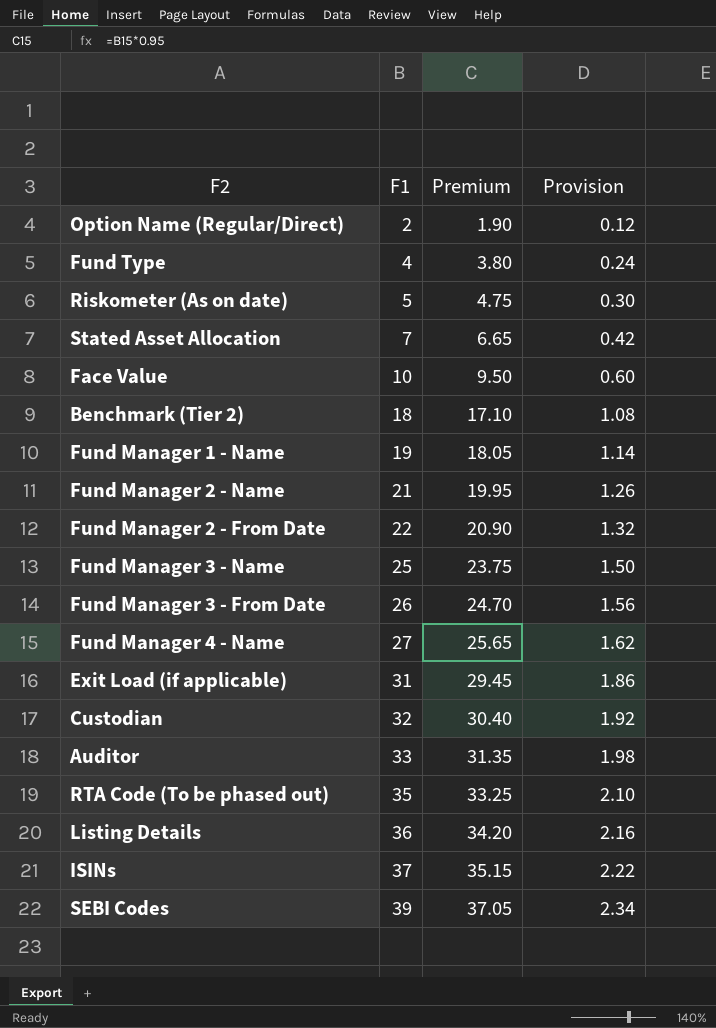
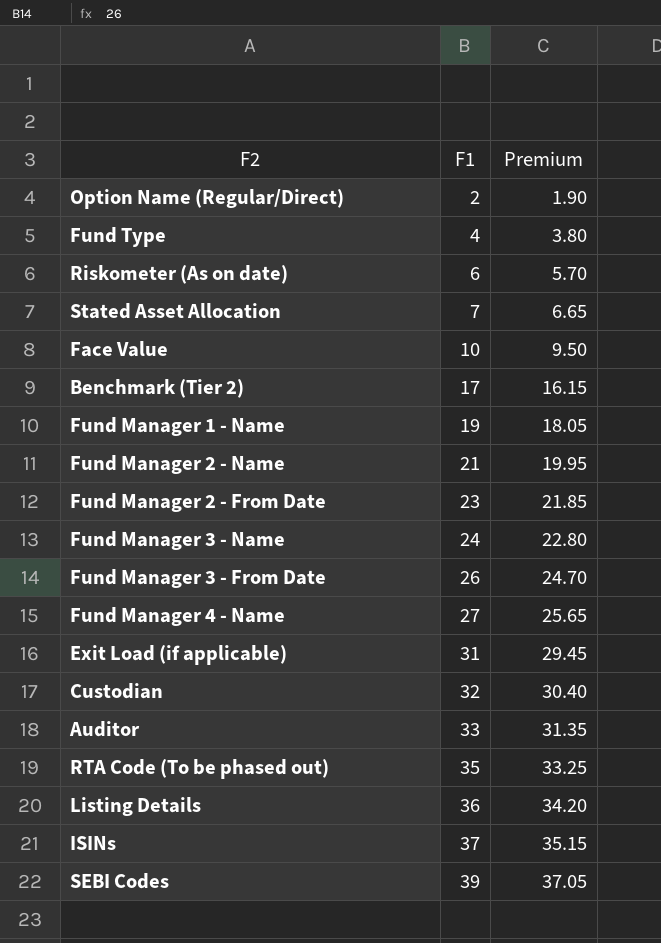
column Provision | formula: [F1] * 0.06 -> none
Riskometer (As on date) | F1: 5 -> 6
Riskometer (As on date) | Premium: 4.75 -> 5.70
Benchmark (Tier 2) | F1: 18 -> 17
Benchmark (Tier 2) | Premium: 17.10 -> 16.15
Fund Manager 2 - From Date | F1: 22 -> 23
Fund Manager 2 - From Date | Premium: 20.90 -> 21.85
Fund Manager 3 - Name | F1: 25 -> 24
Fund Manager 3 - Name | Premium: 23.75 -> 22.80

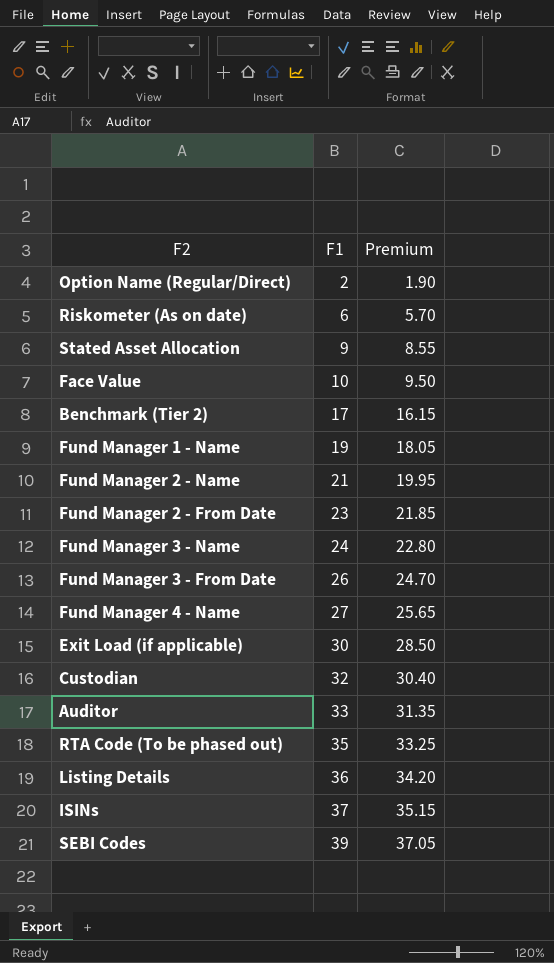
row Fund Type: 4 | 3.80 -> none
Stated Asset Allocation | F1: 7 -> 9
Stated Asset Allocation | Premium: 6.65 -> 8.55
Exit Load (if applicable) | F1: 31 -> 30
Exit Load (if applicable) | Premium: 29.45 -> 28.50

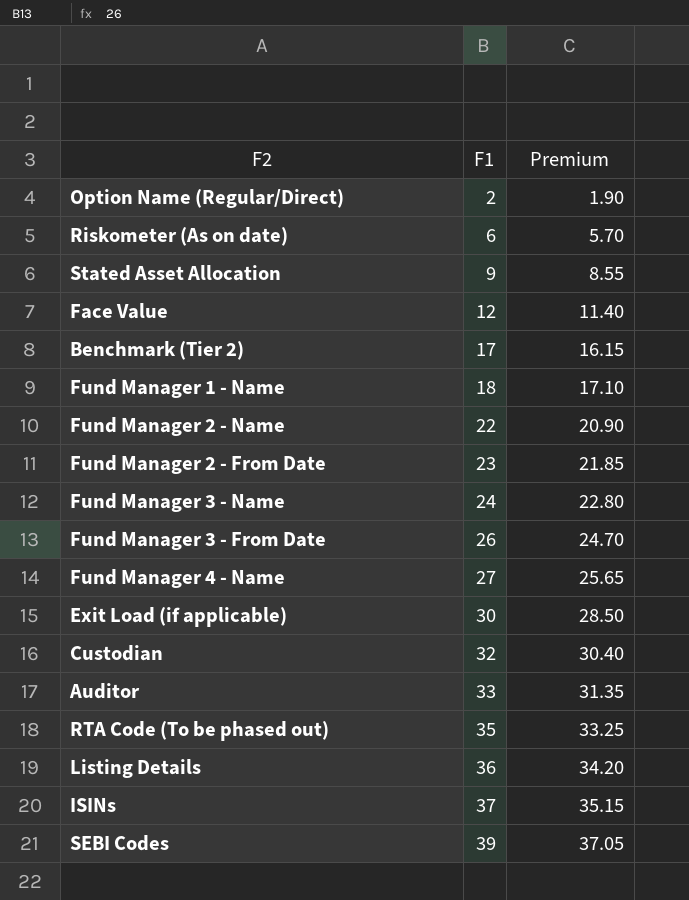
Face Value | F1: 10 -> 12
Face Value | Premium: 9.50 -> 11.40
Fund Manager 1 - Name | F1: 19 -> 18
Fund Manager 1 - Name | Premium: 18.05 -> 17.10
Fund Manager 2 - Name | F1: 21 -> 22
Fund Manager 2 - Name | Premium: 19.95 -> 20.90

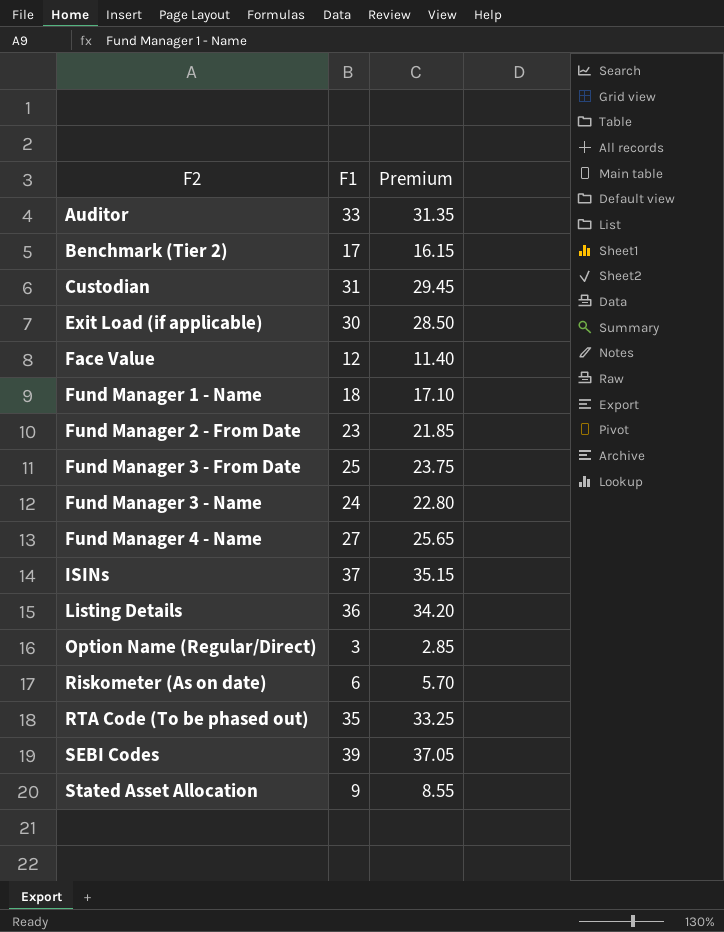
row order: F1 ascending -> F2 ascending
row Fund Manager 2 - Name: 22 | 20.90 -> none
Custodian | F1: 32 -> 31
Custodian | Premium: 30.40 -> 29.45
Fund Manager 3 - From Date | F1: 26 -> 25
Fund Manager 3 - From Date | Premium: 24.70 -> 23.75
Option Name (Regular/Direct) | F1: 2 -> 3
Option Name (Regular/Direct) | Premium: 1.90 -> 2.85

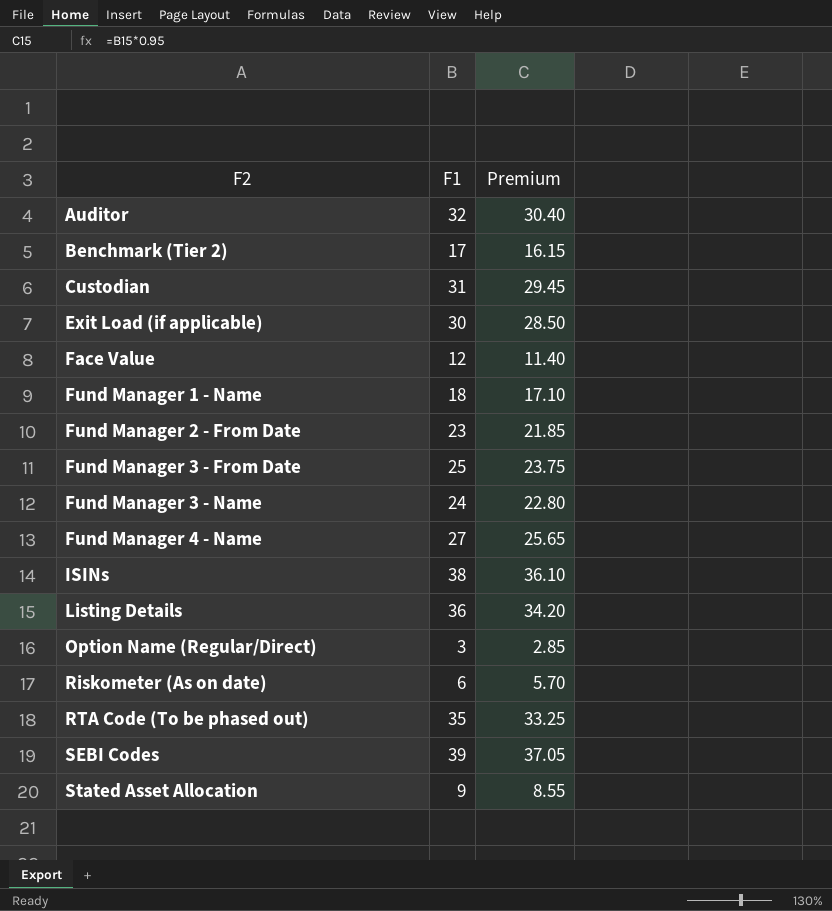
Auditor | F1: 33 -> 32
Auditor | Premium: 31.35 -> 30.40
ISINs | F1: 37 -> 38
ISINs | Premium: 35.15 -> 36.10

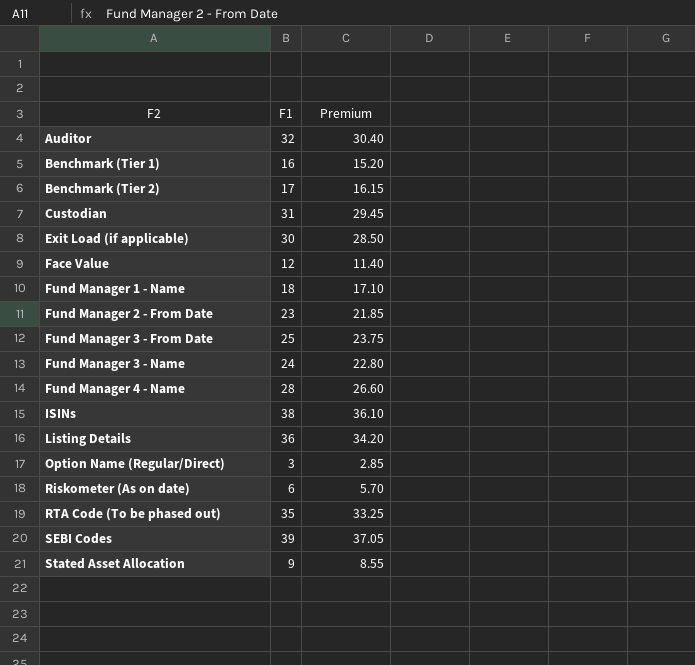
row Benchmark (Tier 1): none -> 16 | 15.20
Fund Manager 4 - Name | F1: 27 -> 28
Fund Manager 4 - Name | Premium: 25.65 -> 26.60

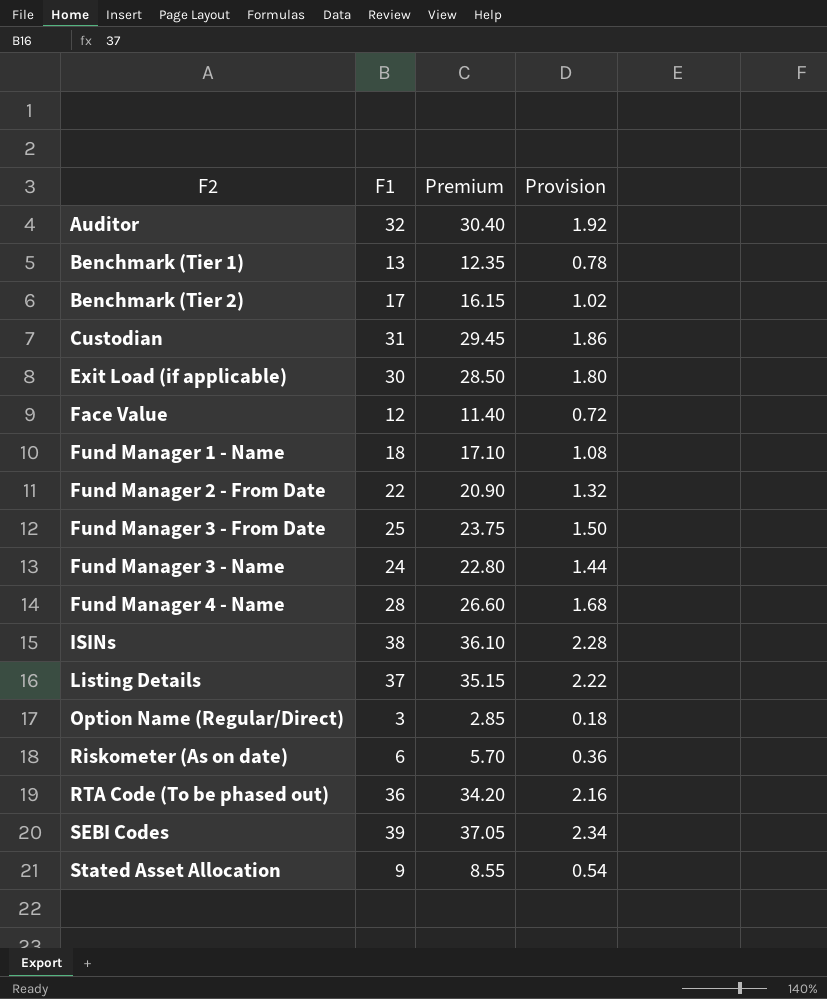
column Provision | formula: none -> [F1] * 0.06
Benchmark (Tier 1) | F1: 16 -> 13
Benchmark (Tier 1) | Premium: 15.20 -> 12.35
Fund Manager 2 - From Date | F1: 23 -> 22
Fund Manager 2 - From Date | Premium: 21.85 -> 20.90
Listing Details | F1: 36 -> 37
Listing Details | Premium: 34.20 -> 35.15
RTA Code (To be phased out) | F1: 35 -> 36
RTA Code (To be phased out) | Premium: 33.25 -> 34.20

